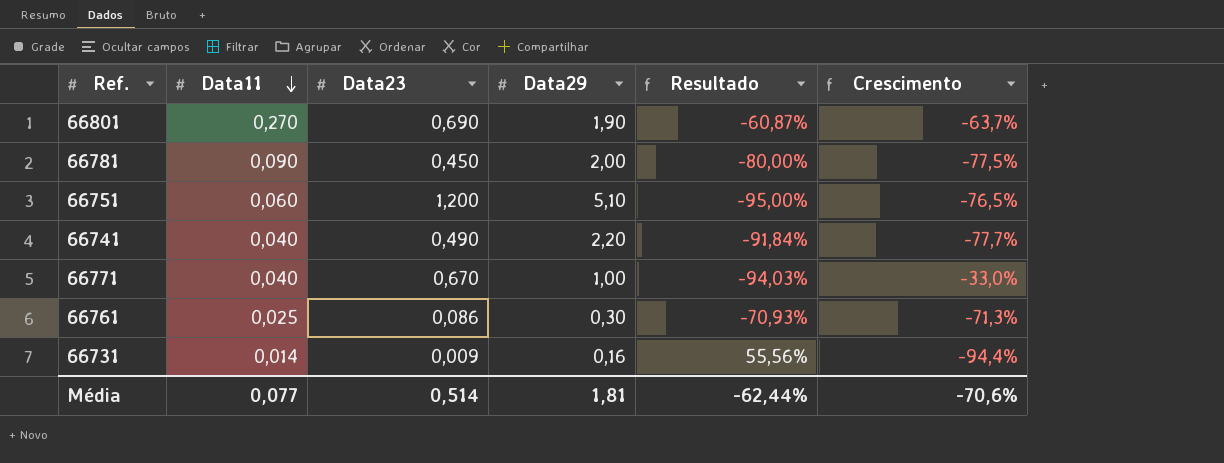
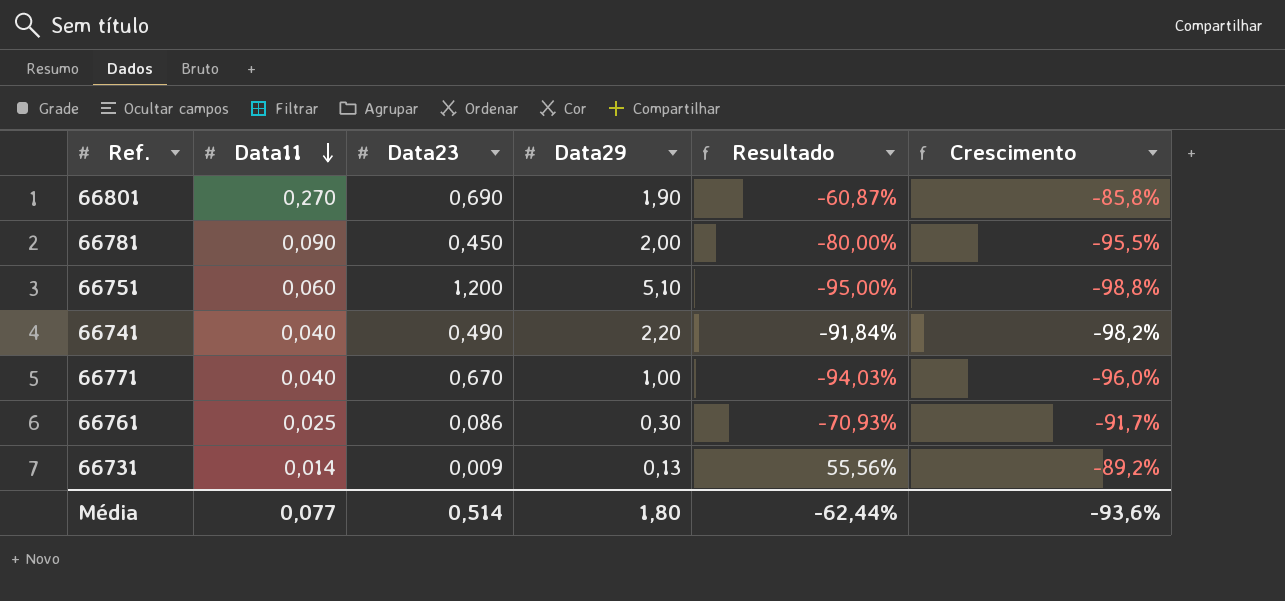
column Crescimento | formula: ([Data23] - [Data29]) / [Data29] -> ([Data11] - [Data29]) / [Data29]
66731 | Data29: 0,16 -> 0,13
Média | Data29: 1,81 -> 1,80
Média | Crescimento: -70,6% -> -93,6%

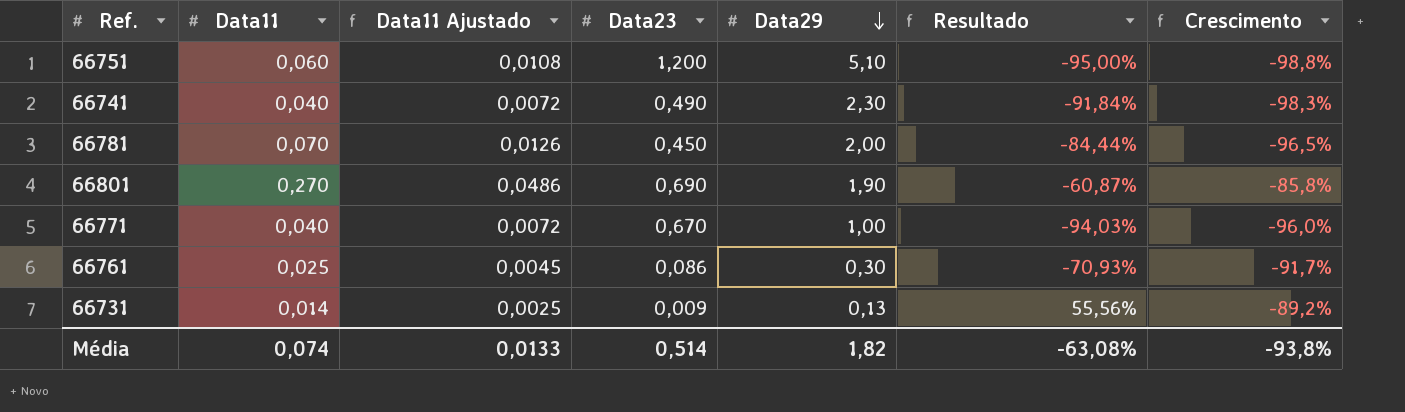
row order: Data11 descending -> Data29 descending
column Data11 Ajustado | formula: none -> [Data11] * 0,18
66741 | Data29: 2,20 -> 2,30
66741 | Crescimento: -98,2% -> -98,3%
66781 | Data11: 0,090 -> 0,070
66781 | Resultado: -80,00% -> -84,44%
66781 | Crescimento: -95,5% -> -96,5%
Média | Data11: 0,077 -> 0,074
Média | Data29: 1,80 -> 1,82
Média | Resultado: -62,44% -> -63,08%
Média | Crescimento: -93,6% -> -93,8%

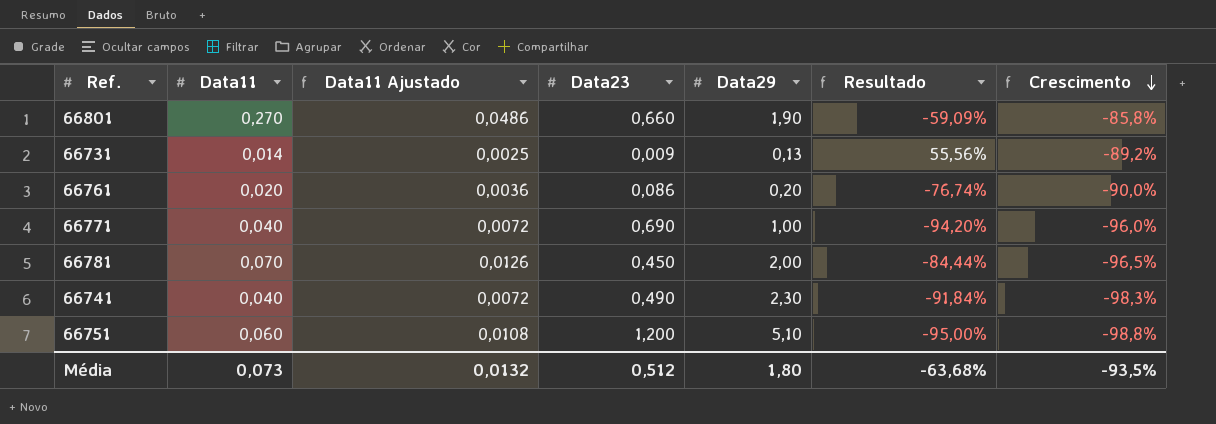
row order: Data29 descending -> Crescimento descending
66801 | Data23: 0,690 -> 0,660
66801 | Resultado: -60,87% -> -59,09%
66761 | Data11: 0,025 -> 0,020
66761 | Data11 Ajustado: 0,0045 -> 0,0036
66761 | Data29: 0,30 -> 0,20
66761 | Resultado: -70,93% -> -76,74%
66761 | Crescimento: -91,7% -> -90,0%
66771 | Data23: 0,670 -> 0,690
66771 | Resultado: -94,03% -> -94,20%
Média | Data11: 0,074 -> 0,073
Média | Data11 Ajustado: 0,0133 -> 0,0132
Média | Data23: 0,514 -> 0,512
Média | Data29: 1,82 -> 1,80
Média | Resultado: -63,08% -> -63,68%
Média | Crescimento: -93,8% -> -93,5%

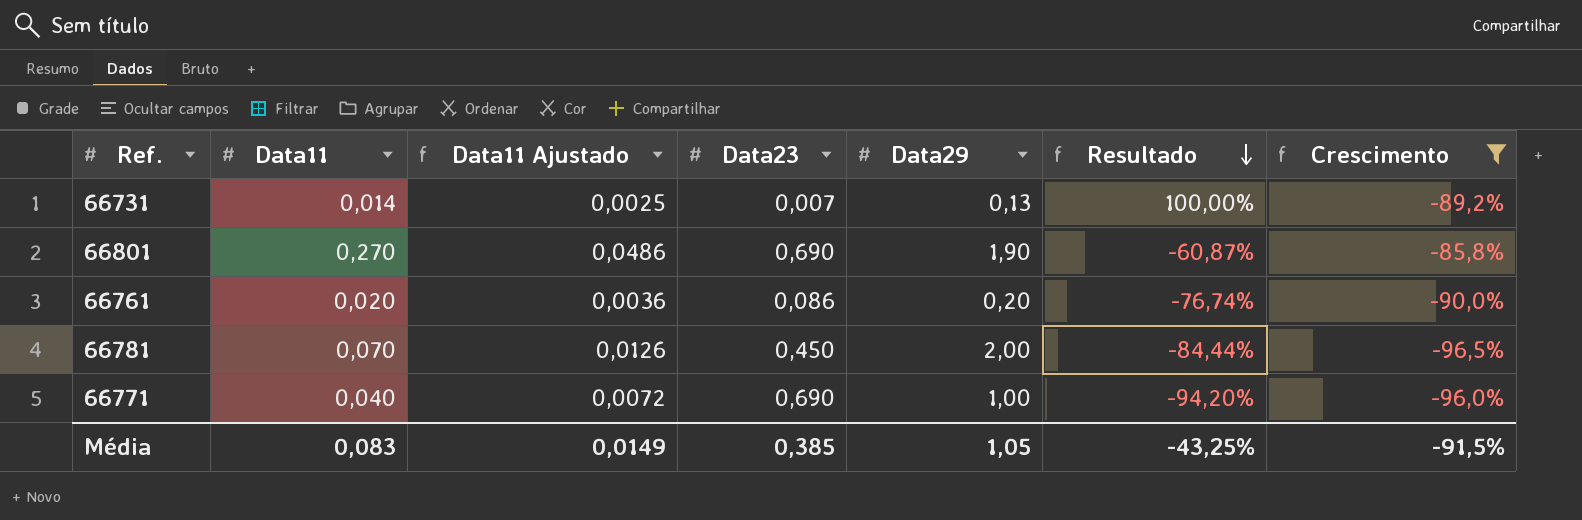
filter: none -> Crescimento >= -96,5%
row order: Crescimento descending -> Resultado descending
66731 | Data23: 0,009 -> 0,007
66731 | Resultado: 55,56% -> 100,00%
66801 | Data23: 0,660 -> 0,690
66801 | Resultado: -59,09% -> -60,87%
Média | Data11: 0,073 -> 0,083
Média | Data11 Ajustado: 0,0132 -> 0,0149
Média | Data23: 0,512 -> 0,385
Média | Data29: 1,80 -> 1,05
Média | Resultado: -63,68% -> -43,25%
Média | Crescimento: -93,5% -> -91,5%

